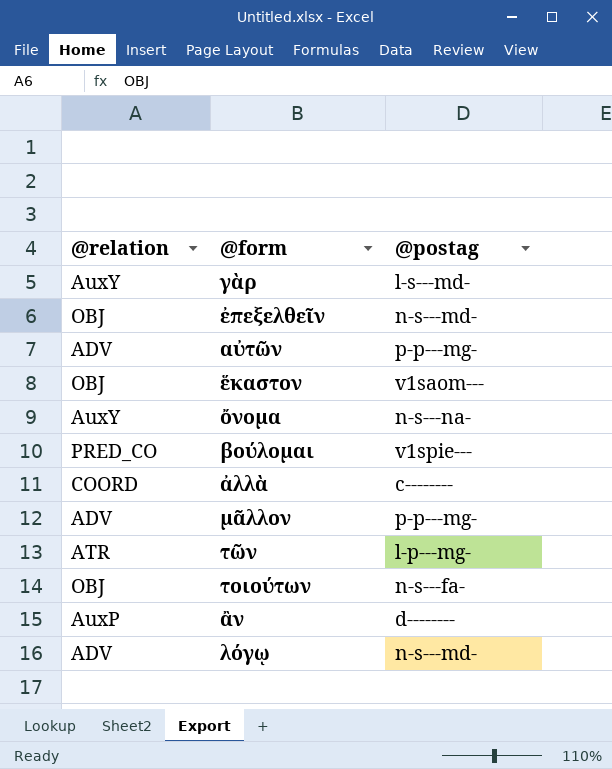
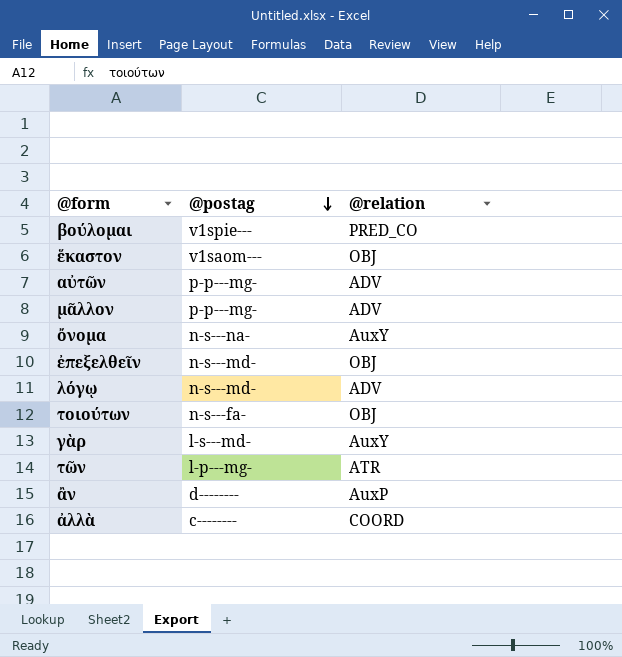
row order: none -> @postag descending
column @relation | position: 1 -> 3

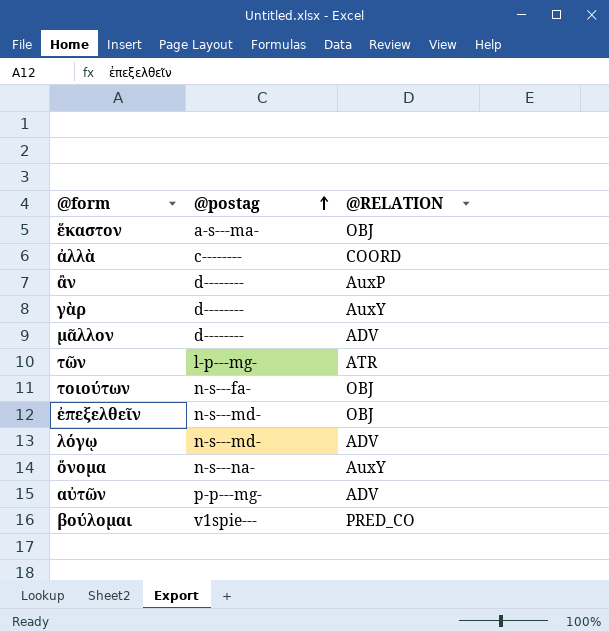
row order: @postag descending -> @postag ascending
column name: @relation -> @RELATION
ἕκαστον | @postag: v1saom--- -> a-s---ma-
γὰρ | @postag: l-s---md- -> d--------
μᾶλλον | @postag: p-p---mg- -> d--------

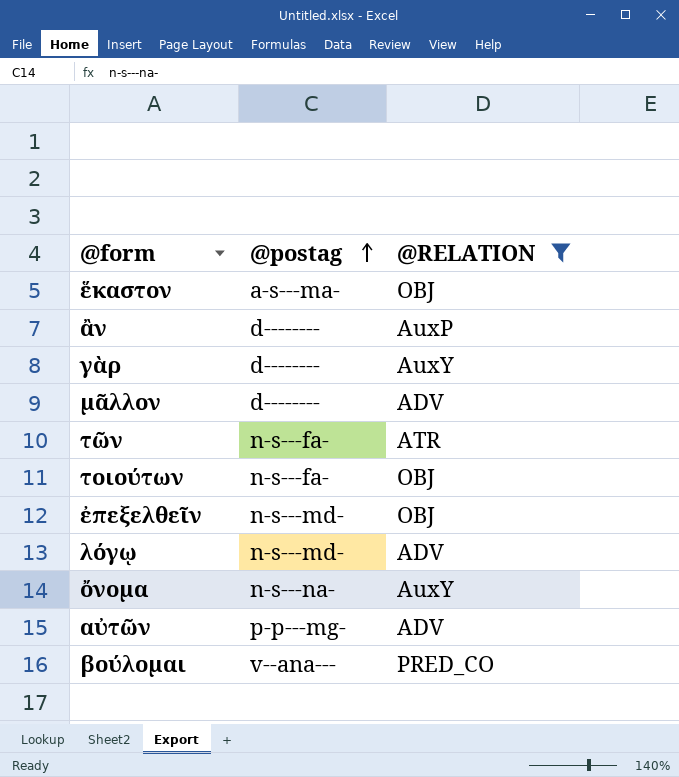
filter: none -> @RELATION != COORD
τῶν | @postag: l-p---mg- -> n-s---fa-
βούλομαι | @postag: v1spie--- -> v--ana---

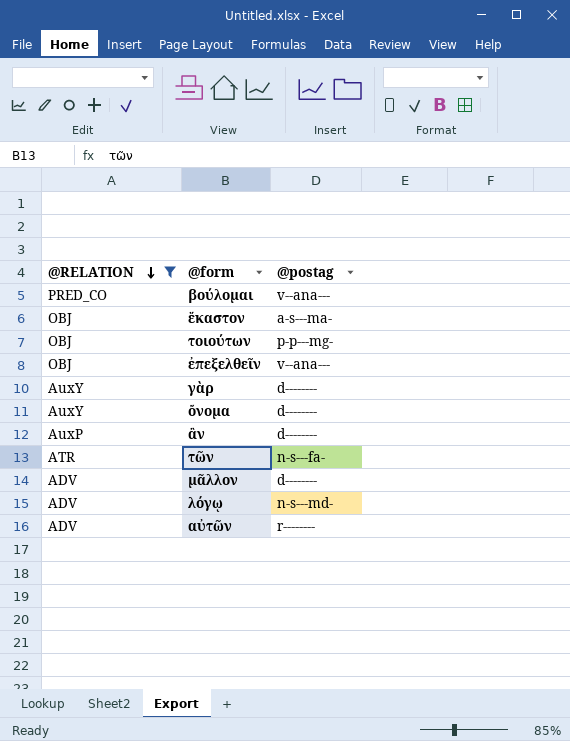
row order: @postag ascending -> @RELATION descending
column @RELATION | position: 3 -> 1
τοιούτων | @postag: n-s---fa- -> p-p---mg-
ἐπεξελθεῖν | @postag: n-s---md- -> v--ana---
ὄνομα | @postag: n-s---na- -> d--------
αὐτῶν | @postag: p-p---mg- -> r--------

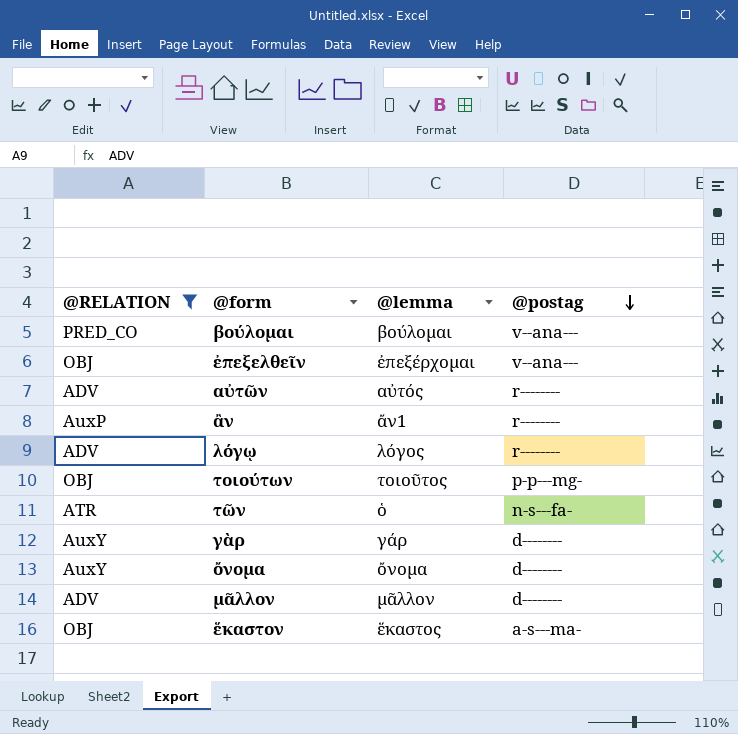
row order: @RELATION descending -> @postag descending
column @lemma | position: none -> 3
ἂν | @postag: d-------- -> r--------
λόγῳ | @postag: n-s---md- -> r--------

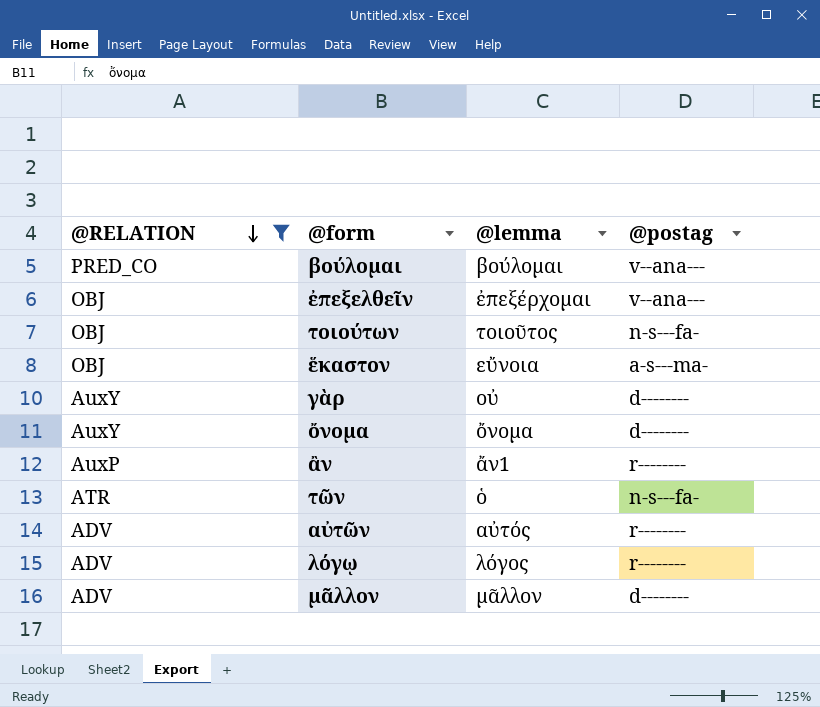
row order: @postag descending -> @RELATION descending
τοιούτων | @postag: p-p---mg- -> n-s---fa-
ἕκαστον | @lemma: ἕκαστος -> εὔνοια
γὰρ | @lemma: γάρ -> οὐ

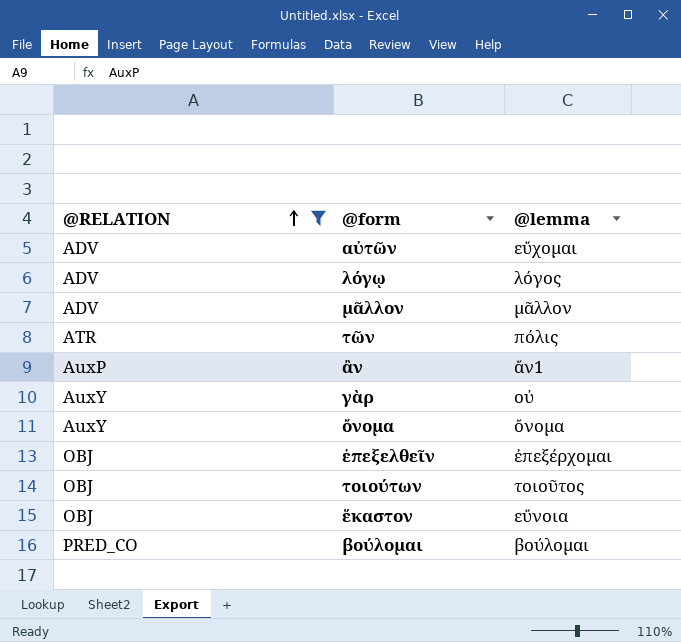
row order: @RELATION descending -> @RELATION ascending
column @postag | position: 4 -> none
αὐτῶν | @lemma: αὐτός -> εὔχομαι
τῶν | @lemma: ὁ -> πόλις

